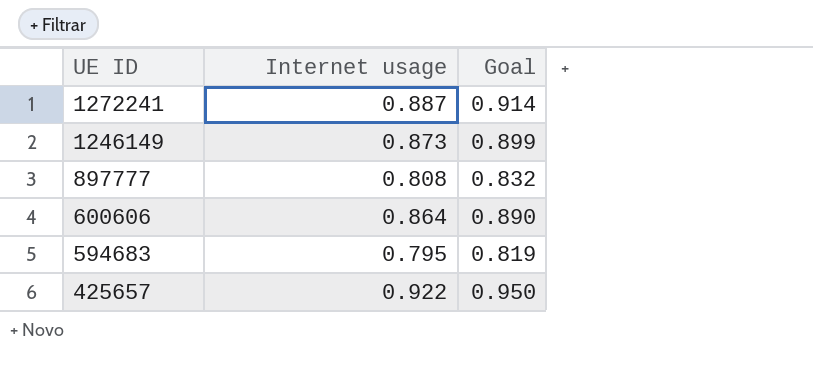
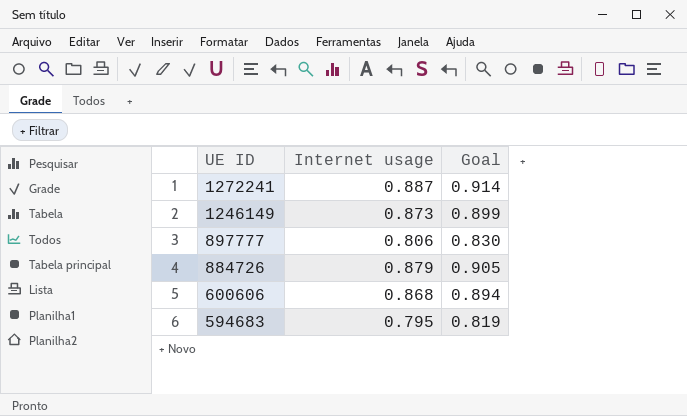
row 425657: 0.922 | 0.950 -> none
897777 | Internet usage: 0.808 -> 0.806
897777 | Goal: 0.832 -> 0.830
row 884726: none -> 0.879 | 0.905
600606 | Internet usage: 0.864 -> 0.868
600606 | Goal: 0.890 -> 0.894

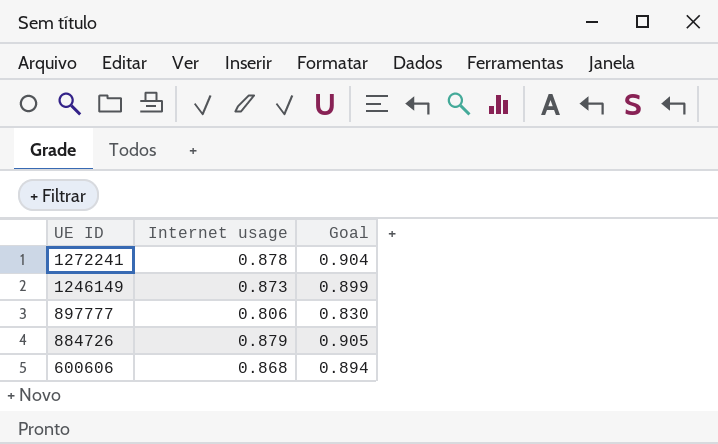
row 594683: 0.795 | 0.819 -> none
1272241 | Internet usage: 0.887 -> 0.878
1272241 | Goal: 0.914 -> 0.904

